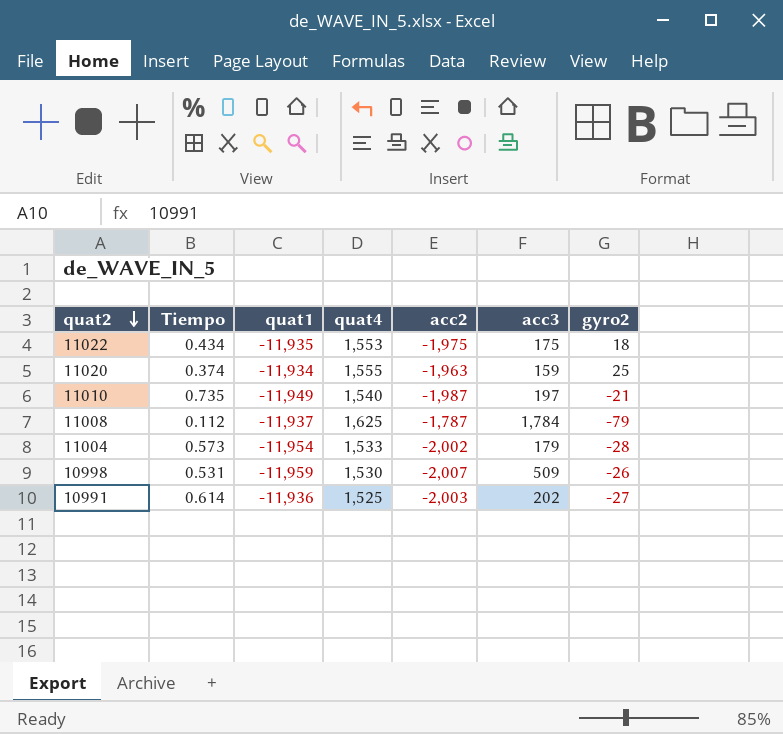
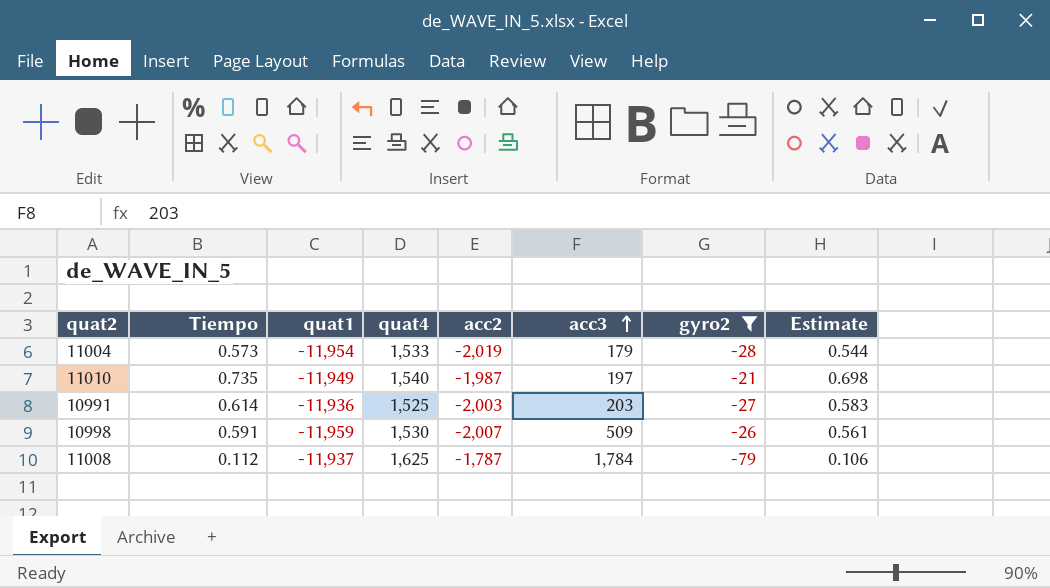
filter: none -> gyro2 <= -21
row order: quat2 descending -> acc3 ascending
column Estimate | formula: none -> [Tiempo] * 0.95
11004 | acc2: -2,002 -> -2,019
10991 | acc3: 202 -> 203
10998 | Tiempo: 0.531 -> 0.591

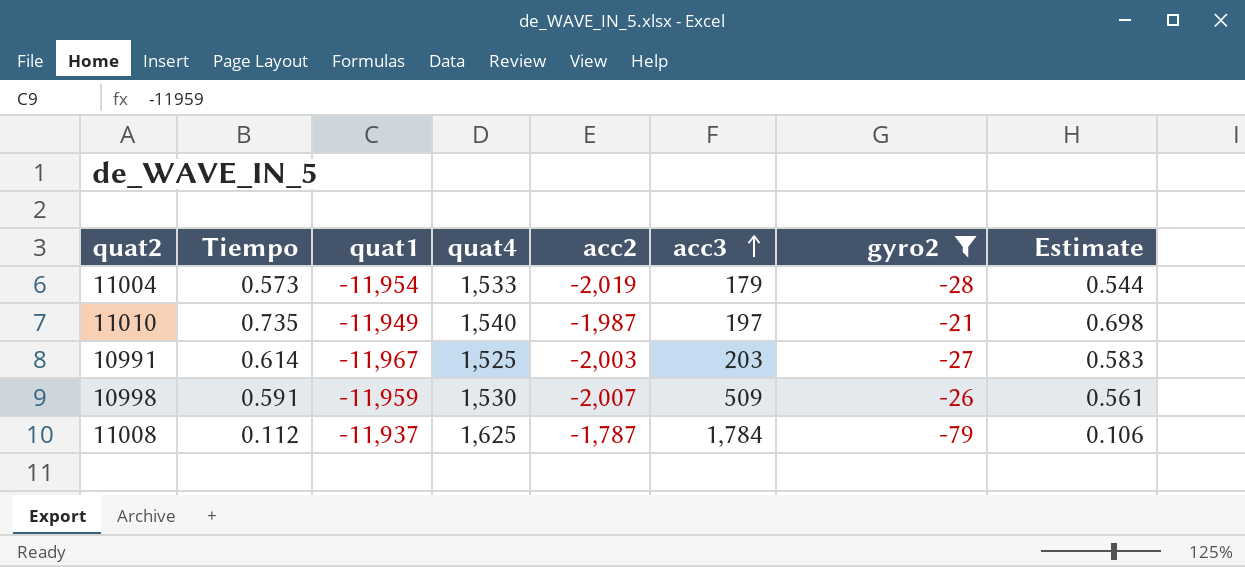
10991 | quat1: -11,936 -> -11,967

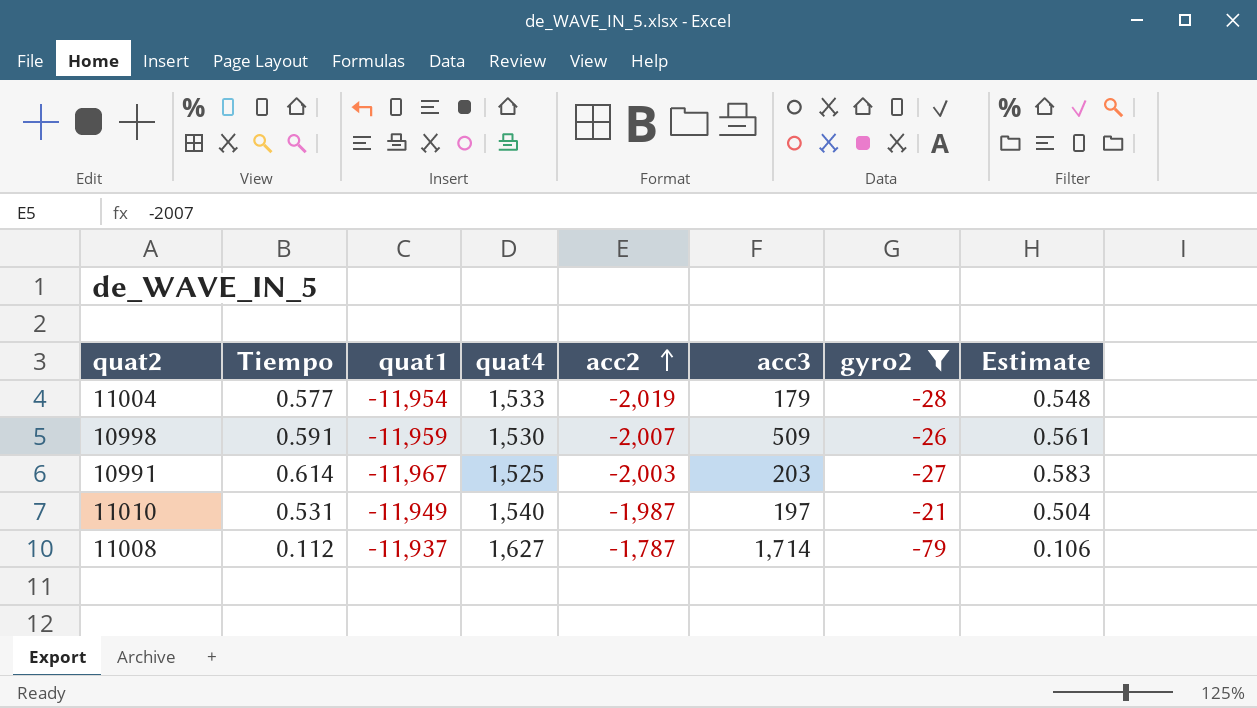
row order: acc3 ascending -> acc2 ascending
11004 | Tiempo: 0.573 -> 0.577
11004 | Estimate: 0.544 -> 0.548
11010 | Tiempo: 0.735 -> 0.531
11010 | Estimate: 0.698 -> 0.504
11008 | quat4: 1,625 -> 1,627
11008 | acc3: 1,784 -> 1,714

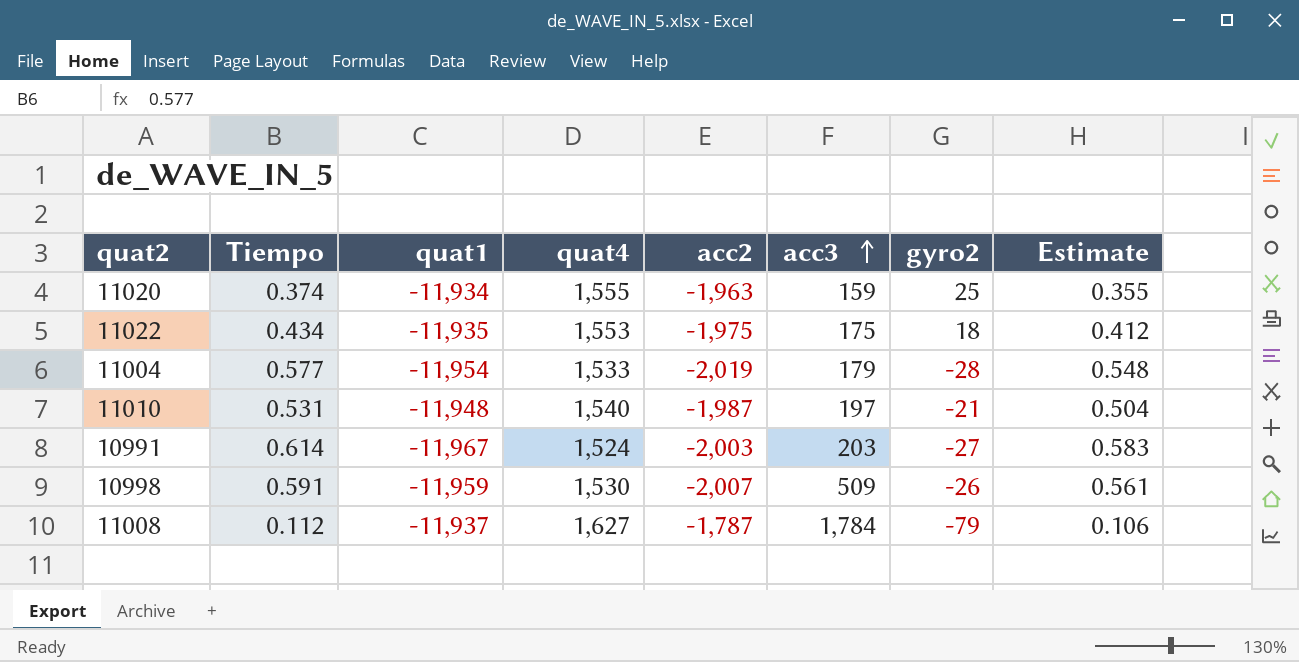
filter: gyro2 <= -21 -> none
row order: acc2 ascending -> acc3 ascending
11010 | quat1: -11,949 -> -11,948
10991 | quat4: 1,525 -> 1,524
11008 | acc3: 1,714 -> 1,784

